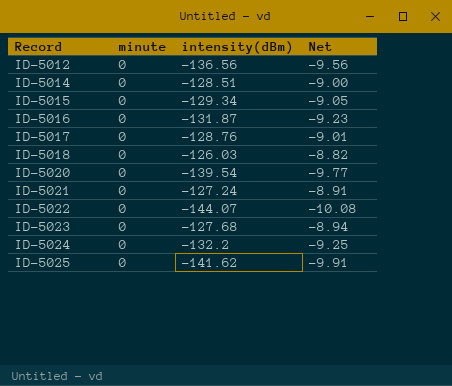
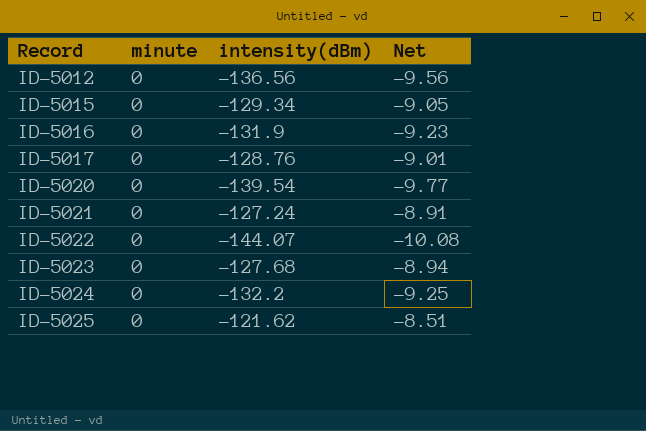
row ID-5014: 0 | -128.51 | -9.00 -> none
row ID-5018: 0 | -126.03 | -8.82 -> none
ID-5016 | intensity(dBm): -131.87 -> -131.9
ID-5025 | intensity(dBm): -141.62 -> -121.62
ID-5025 | Net: -9.91 -> -8.51

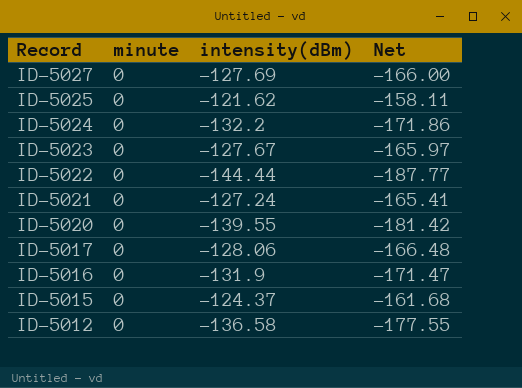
row order: Record ascending -> Record descending
column Net | formula: [intensity(dBm)] * 0.07 -> [intensity(dBm)] * 1.3
row ID-5027: none -> 0 | -127.69 | -166.00
ID-5023 | intensity(dBm): -127.68 -> -127.67
ID-5022 | intensity(dBm): -144.07 -> -144.44
ID-5020 | intensity(dBm): -139.54 -> -139.55
ID-5017 | intensity(dBm): -128.76 -> -128.06
ID-5015 | intensity(dBm): -129.34 -> -124.37
ID-5012 | intensity(dBm): -136.56 -> -136.58

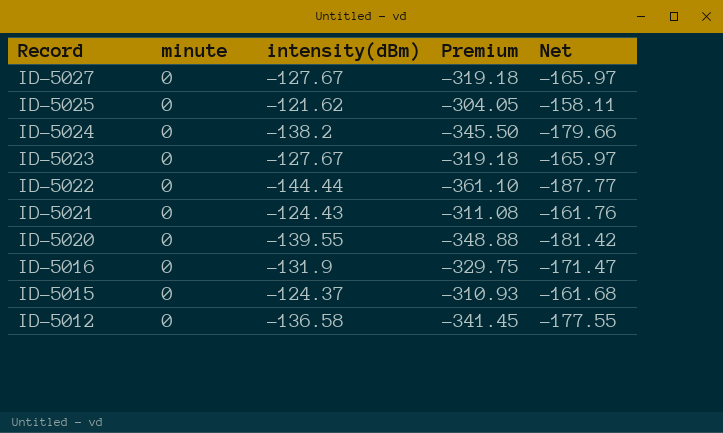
column Premium | formula: none -> [intensity(dBm)] * 2.5
row ID-5017: 0 | -128.06 | -166.48 -> none
ID-5027 | intensity(dBm): -127.69 -> -127.67
ID-5027 | Net: -166.00 -> -165.97
ID-5024 | intensity(dBm): -132.2 -> -138.2
ID-5024 | Net: -171.86 -> -179.66
ID-5021 | intensity(dBm): -127.24 -> -124.43
ID-5021 | Net: -165.41 -> -161.76

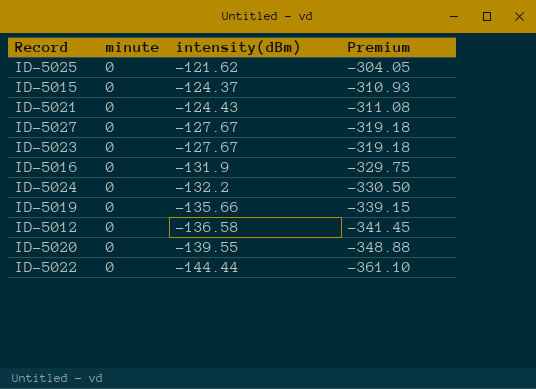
row order: Record descending -> intensity(dBm) descending
column Net | formula: [intensity(dBm)] * 1.3 -> none
ID-5024 | intensity(dBm): -138.2 -> -132.2
ID-5024 | Premium: -345.50 -> -330.50
row ID-5019: none -> 0 | -135.66 | -339.15

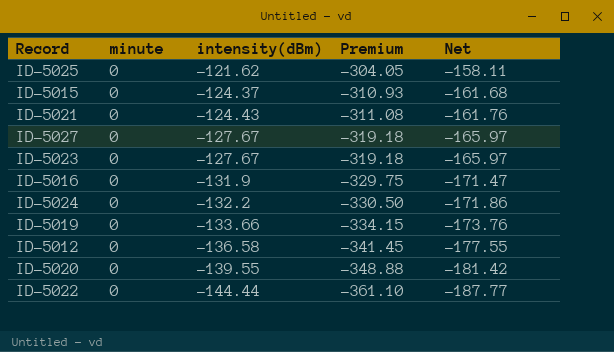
column Net | formula: none -> [intensity(dBm)] * 1.3
ID-5019 | intensity(dBm): -135.66 -> -133.66
ID-5019 | Premium: -339.15 -> -334.15

